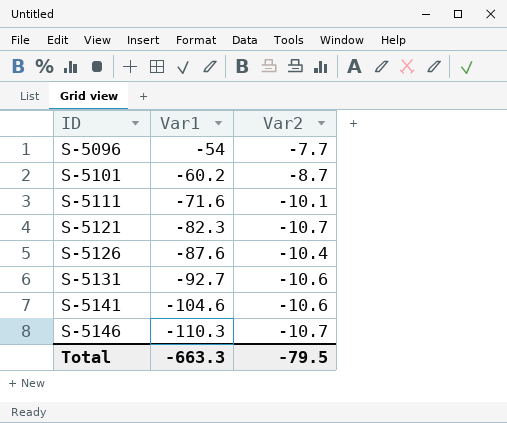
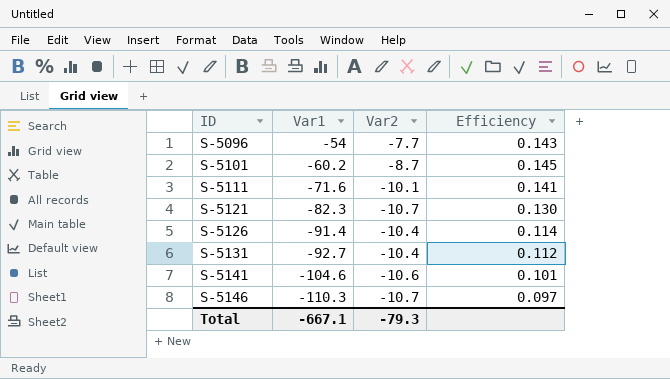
column Efficiency | formula: none -> [Var2] / [Var1]
S-5126 | Var1: -87.6 -> -91.4
S-5131 | Var2: -10.6 -> -10.4
Total | Var1: -663.3 -> -667.1
Total | Var2: -79.5 -> -79.3

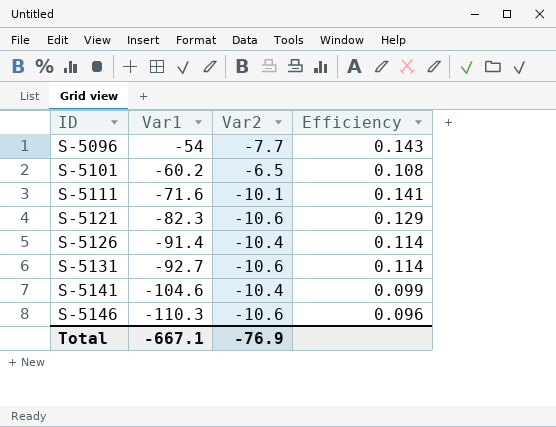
S-5101 | Var2: -8.7 -> -6.5
S-5101 | Efficiency: 0.145 -> 0.108
S-5121 | Var2: -10.7 -> -10.6
S-5121 | Efficiency: 0.130 -> 0.129
S-5131 | Var2: -10.4 -> -10.6
S-5131 | Efficiency: 0.112 -> 0.114
S-5141 | Var2: -10.6 -> -10.4
S-5141 | Efficiency: 0.101 -> 0.099
S-5146 | Var2: -10.7 -> -10.6
S-5146 | Efficiency: 0.097 -> 0.096
Total | Var2: -79.3 -> -76.9

